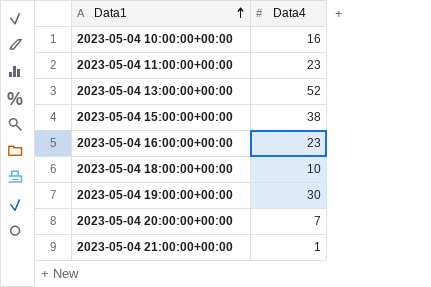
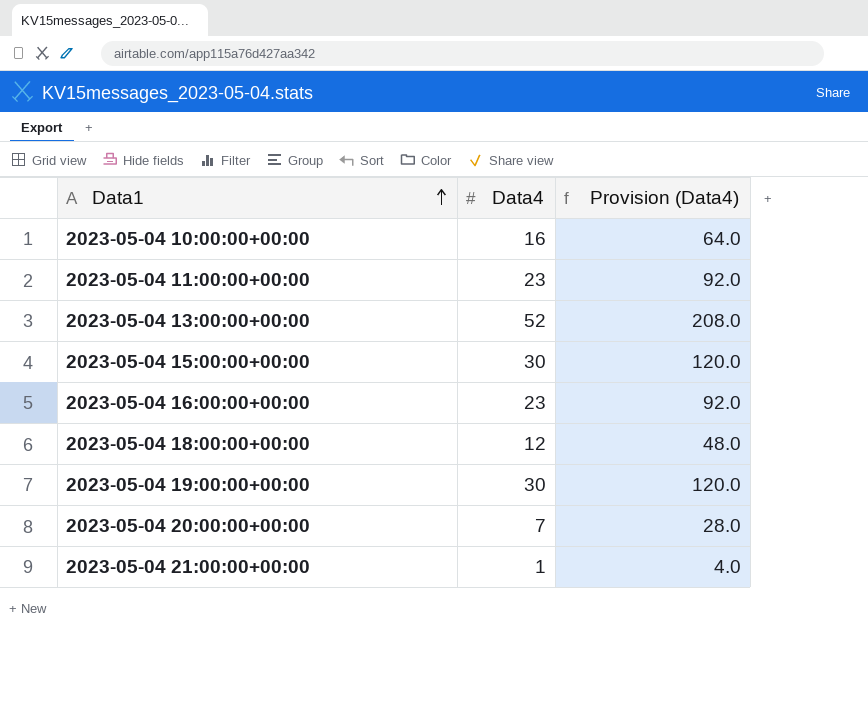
column Provision (Data4) | formula: none -> [Data4] * 4
2023-05-04 15:00:00+00:00 | Data4: 38 -> 30
2023-05-04 18:00:00+00:00 | Data4: 10 -> 12

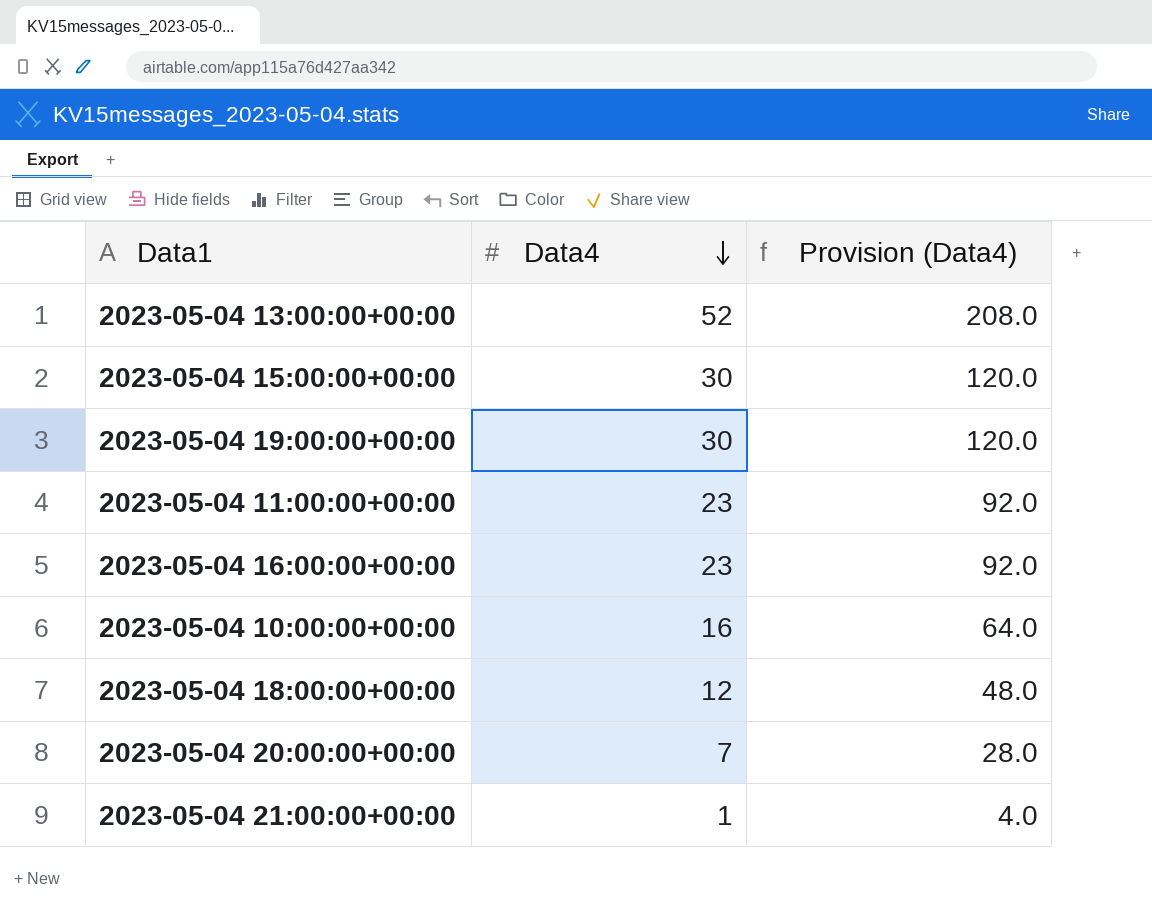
row order: Data1 ascending -> Data4 descending

